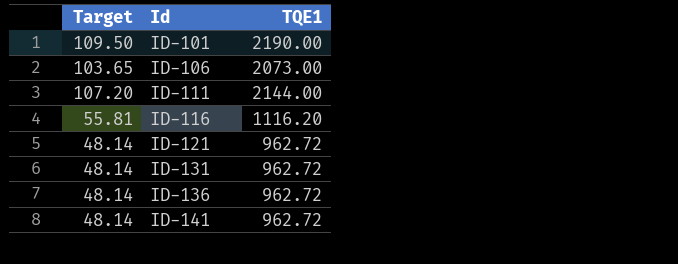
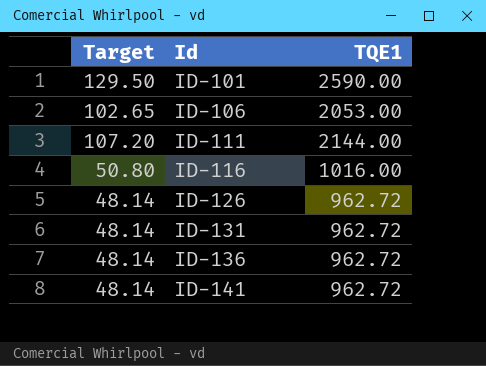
row ID-121: 48.14 | 962.72 -> none
ID-101 | Target: 109.50 -> 129.50
ID-101 | TQE1: 2190.00 -> 2590.00
ID-106 | Target: 103.65 -> 102.65
ID-106 | TQE1: 2073.00 -> 2053.00
ID-116 | Target: 55.81 -> 50.80
ID-116 | TQE1: 1116.20 -> 1016.00
row ID-126: none -> 48.14 | 962.72

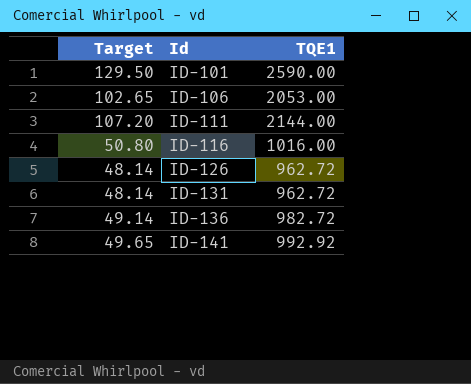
ID-136 | Target: 48.14 -> 49.14
ID-136 | TQE1: 962.72 -> 982.72
ID-141 | Target: 48.14 -> 49.65
ID-141 | TQE1: 962.72 -> 992.92

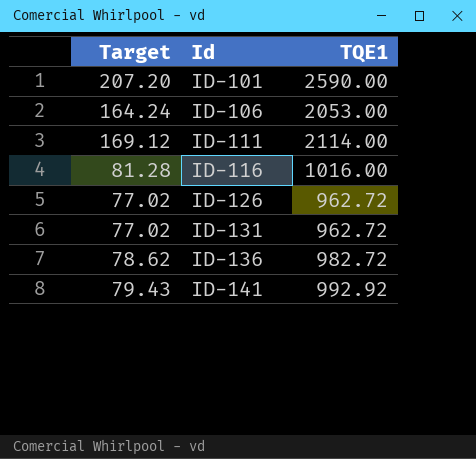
column Target | formula: [TQE1] * 0.05 -> [TQE1] * 0.08
ID-111 | TQE1: 2144.00 -> 2114.00

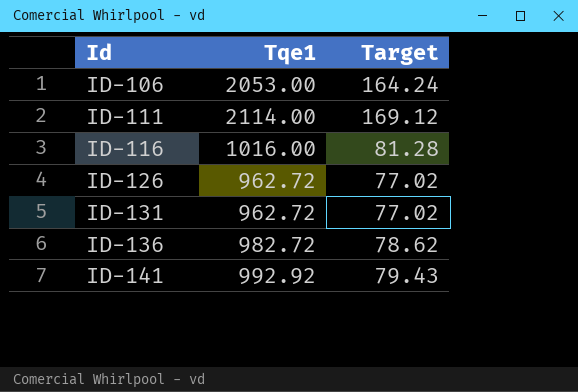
column name: TQE1 -> Tqe1
column Target | position: 1 -> 3
row ID-101: 207.20 | 2590.00 -> none

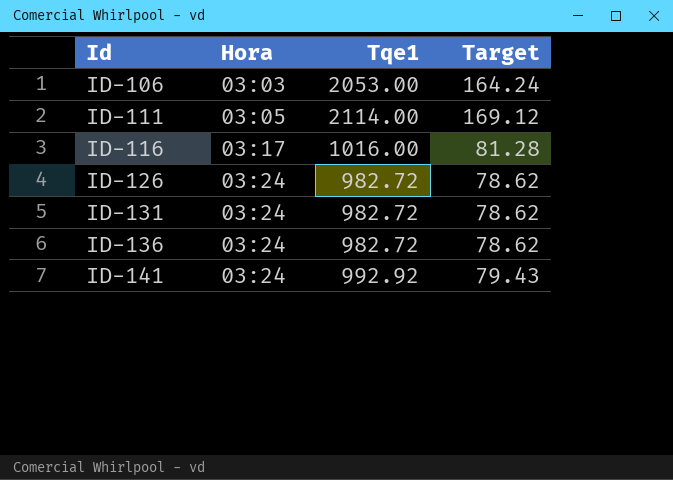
column Hora | position: none -> 2
ID-126 | Tqe1: 962.72 -> 982.72
ID-126 | Target: 77.02 -> 78.62
ID-131 | Tqe1: 962.72 -> 982.72
ID-131 | Target: 77.02 -> 78.62

